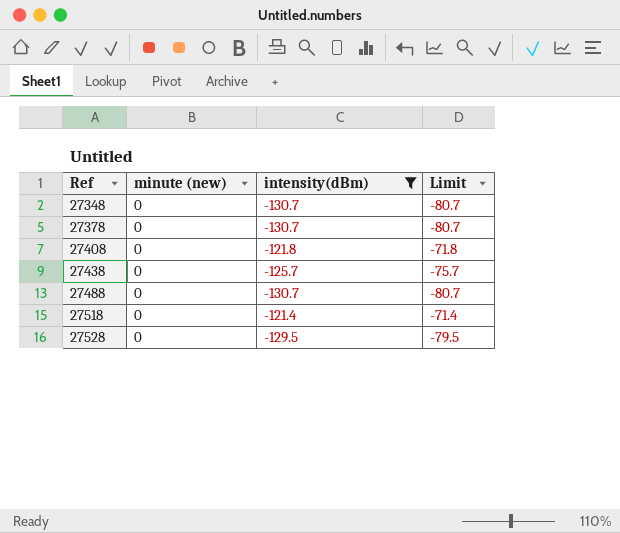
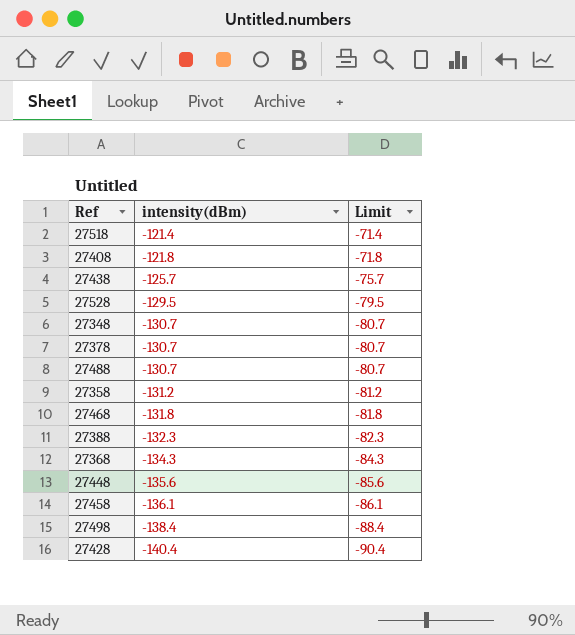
filter: intensity(dBm) >= -130.7 -> none
row order: Ref ascending -> intensity(dBm) descending
column minute (new) | position: 2 -> none

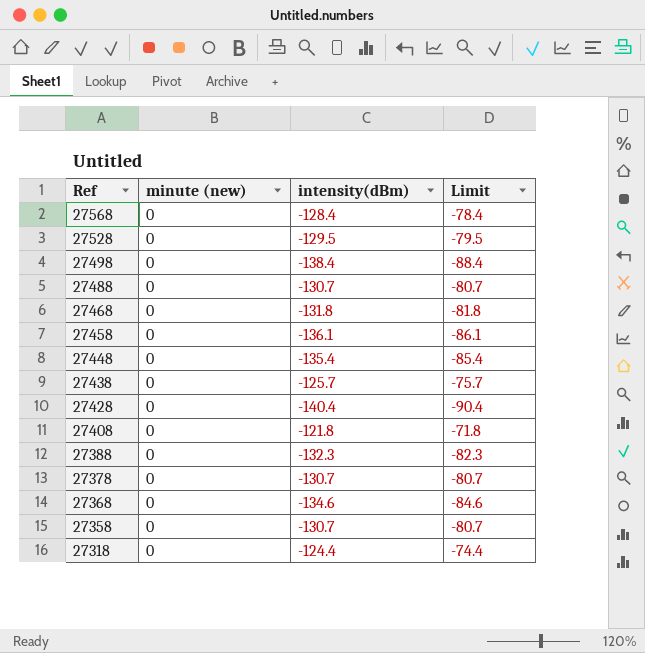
row order: intensity(dBm) descending -> Ref descending
column minute (new) | position: none -> 2
row 27518: -121.4 | -71.4 -> none
row 27348: -130.7 | -80.7 -> none
row 27568: none -> 0 | -128.4 | -78.4
27448 | intensity(dBm): -135.6 -> -135.4
27448 | Limit: -85.6 -> -85.4
27368 | intensity(dBm): -134.3 -> -134.6
27368 | Limit: -84.3 -> -84.6
27358 | intensity(dBm): -131.2 -> -130.7
27358 | Limit: -81.2 -> -80.7
row 27318: none -> 0 | -124.4 | -74.4

